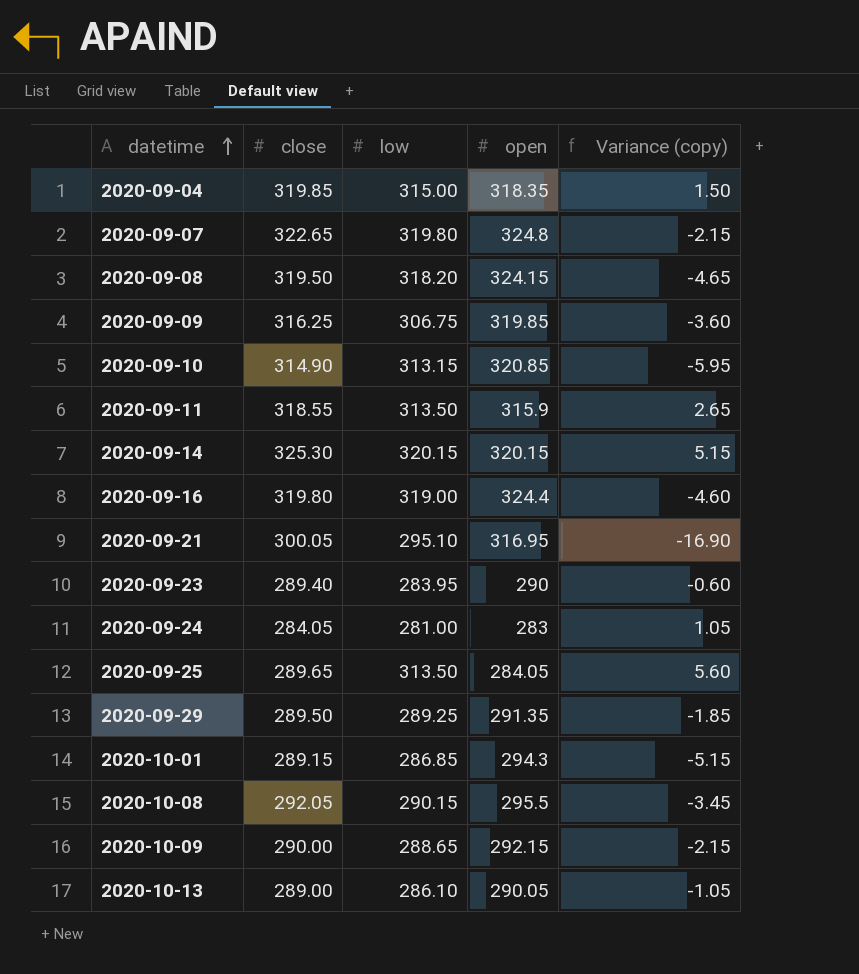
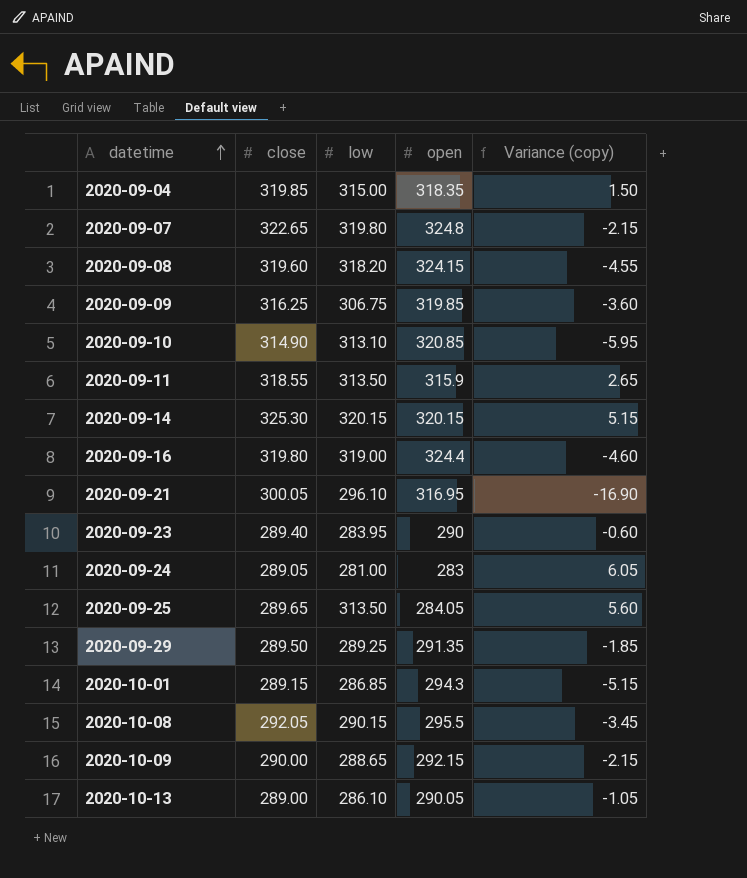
2020-09-08 | close: 319.50 -> 319.60
2020-09-08 | Variance (copy): -4.65 -> -4.55
2020-09-10 | low: 313.15 -> 313.10
2020-09-21 | low: 295.10 -> 296.10
2020-09-24 | close: 284.05 -> 289.05
2020-09-24 | Variance (copy): 1.05 -> 6.05

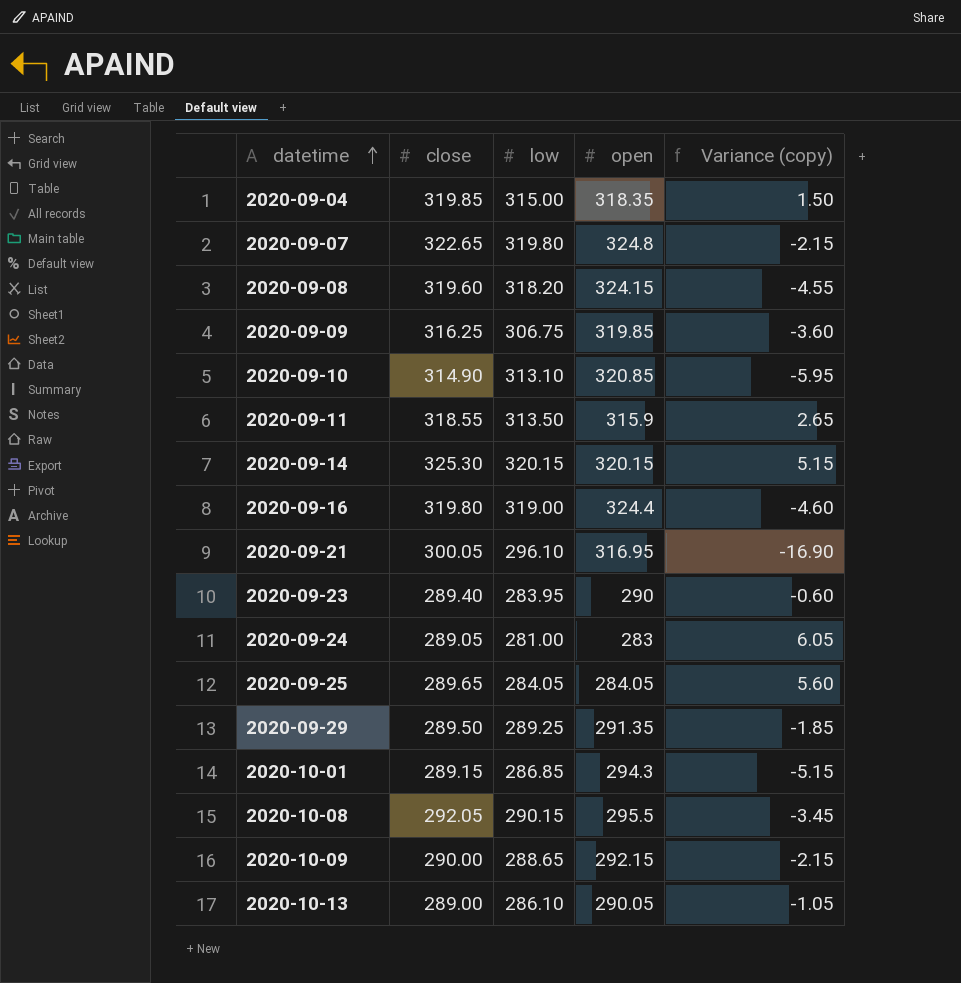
2020-09-25 | low: 313.50 -> 284.05

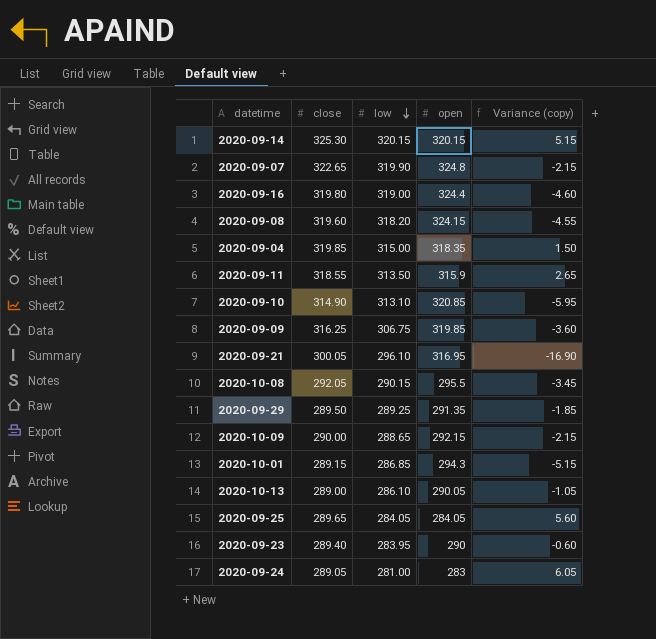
row order: datetime ascending -> low descending
2020-09-07 | low: 319.80 -> 319.90

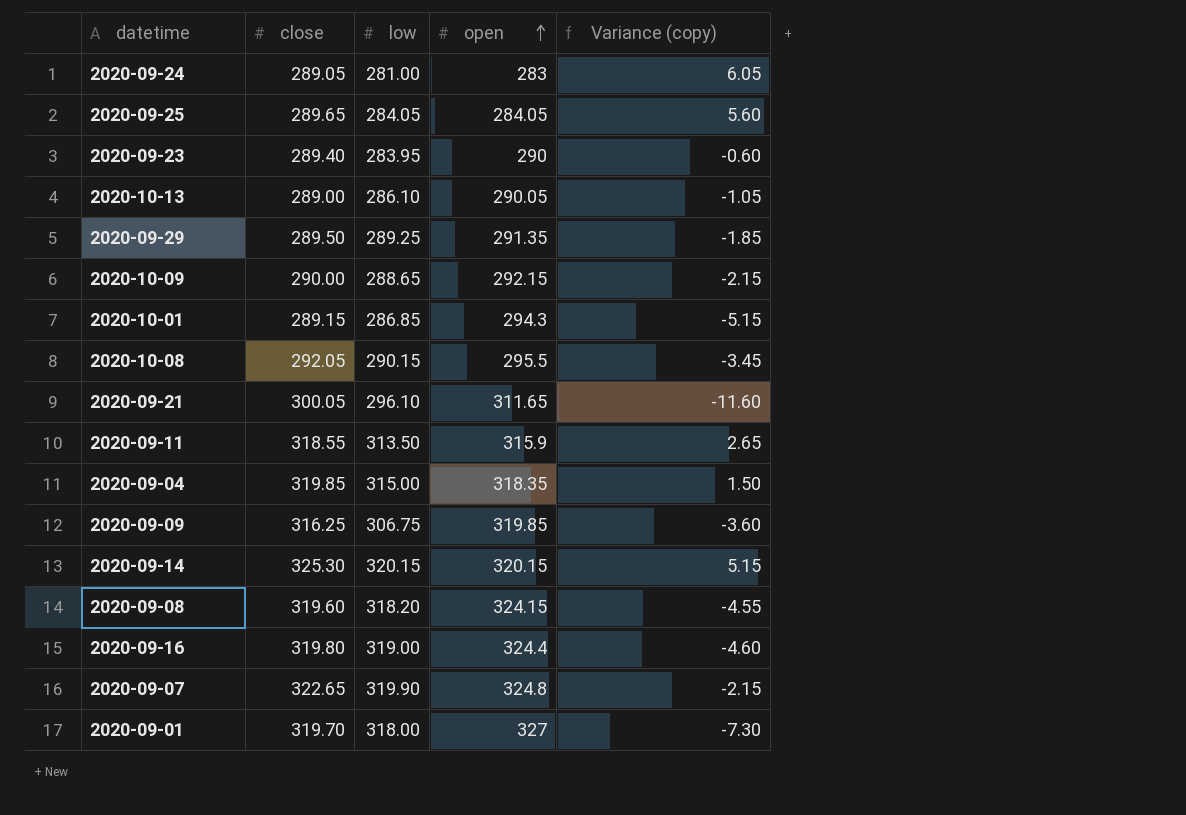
row order: low descending -> open ascending
row 2020-09-10: 314.90 | 313.10 | 320.85 | -5.95 -> none
2020-09-21 | open: 316.95 -> 311.65
2020-09-21 | Variance (copy): -16.90 -> -11.60
row 2020-09-01: none -> 319.70 | 318.00 | 327 | -7.30

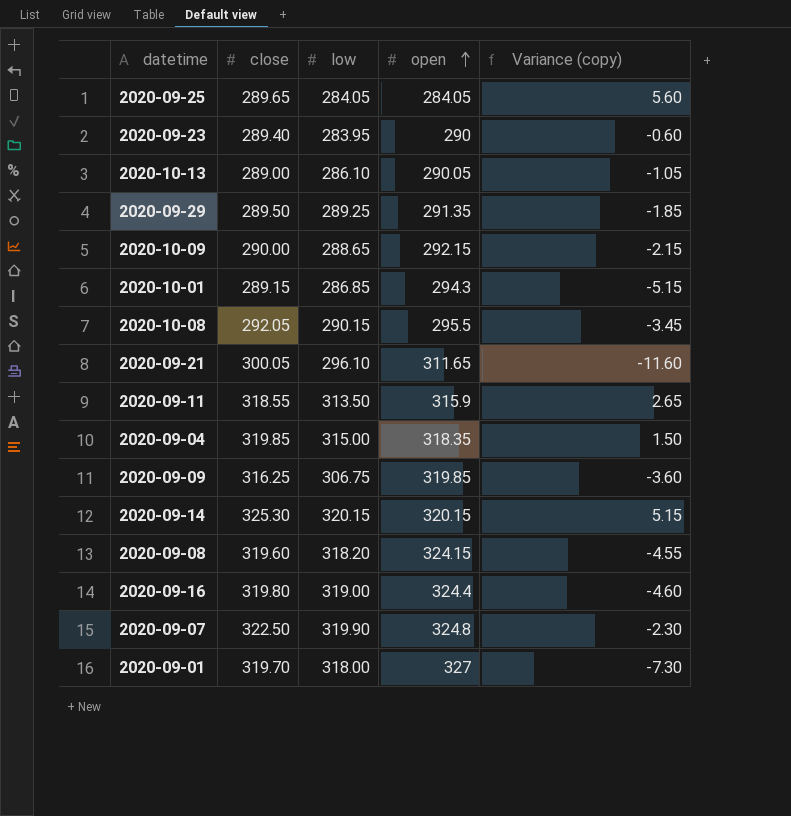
row 2020-09-24: 289.05 | 281.00 | 283 | 6.05 -> none
2020-09-07 | close: 322.65 -> 322.50
2020-09-07 | Variance (copy): -2.15 -> -2.30

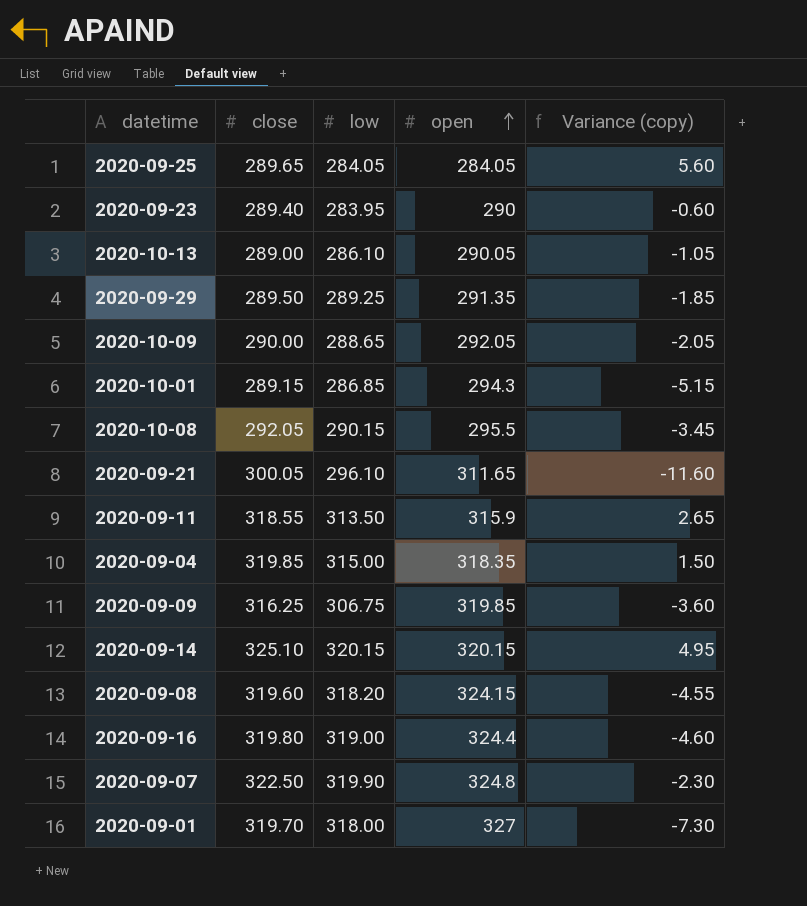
2020-10-09 | open: 292.15 -> 292.05
2020-10-09 | Variance (copy): -2.15 -> -2.05
2020-09-14 | close: 325.30 -> 325.10
2020-09-14 | Variance (copy): 5.15 -> 4.95

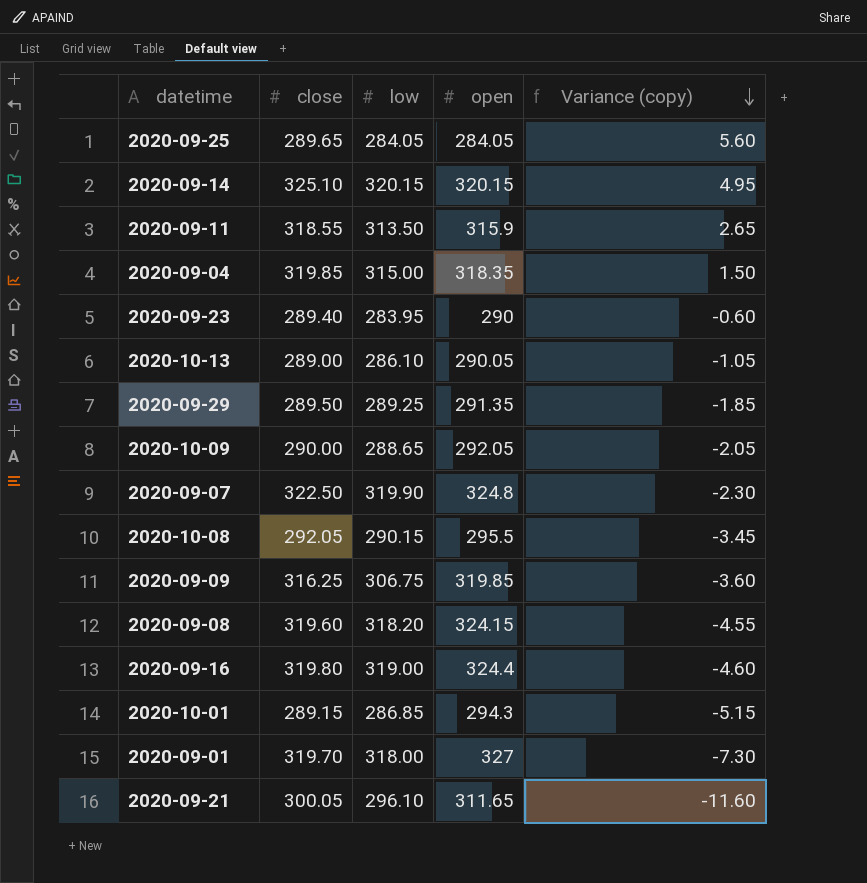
row order: open ascending -> Variance (copy) descending

